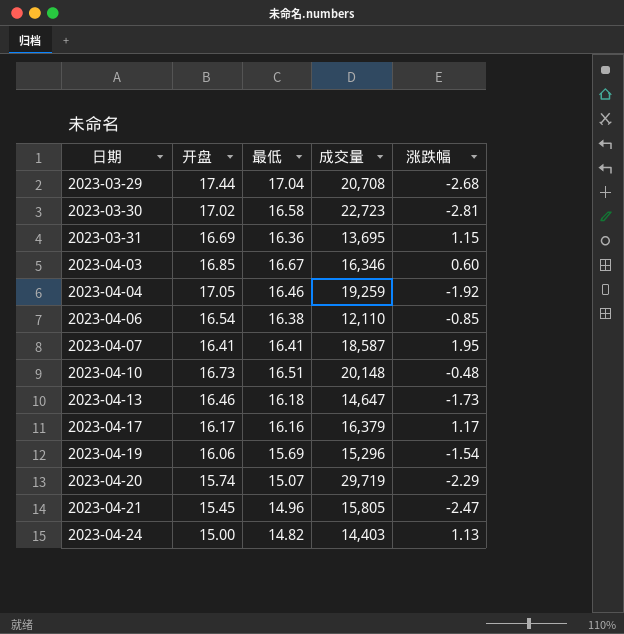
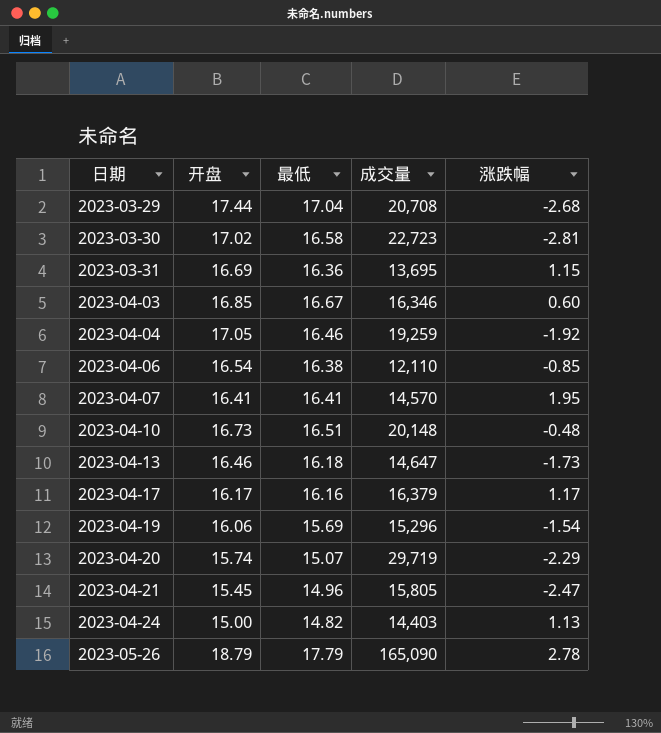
2023-04-07 | 成交量: 18,587 -> 14,570
row 2023-05-26: none -> 18.79 | 17.79 | 165,090 | 2.78

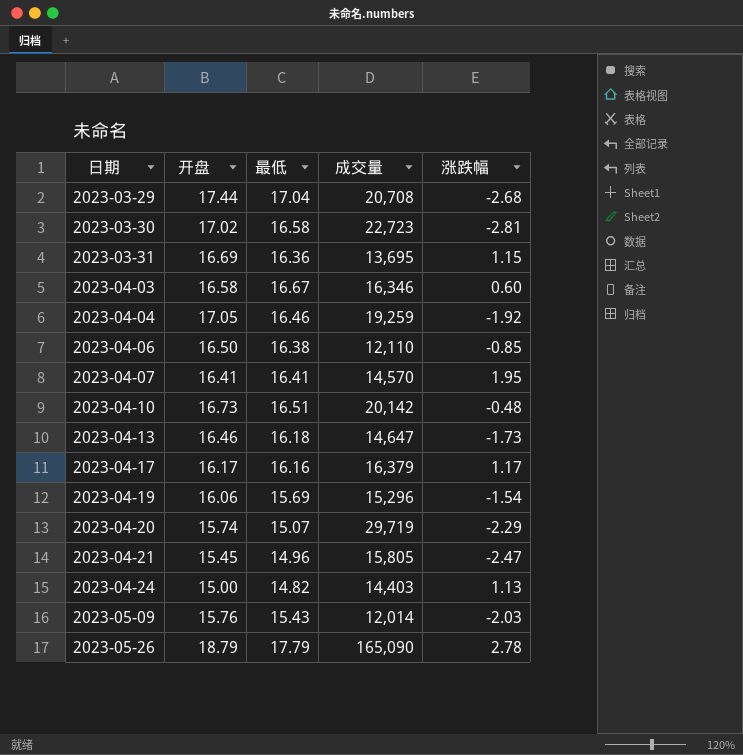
2023-04-03 | 开盘: 16.85 -> 16.58
2023-04-06 | 开盘: 16.54 -> 16.50
2023-04-10 | 成交量: 20,148 -> 20,142
row 2023-05-09: none -> 15.76 | 15.43 | 12,014 | -2.03

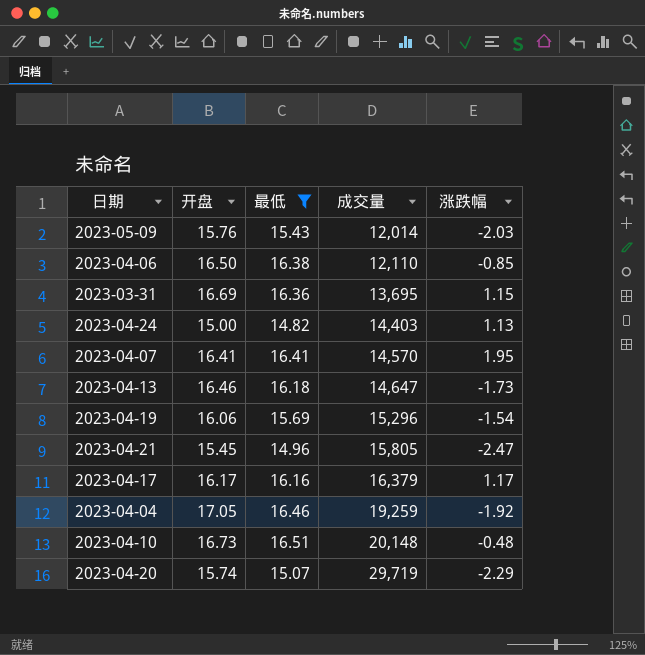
filter: none -> 最低 <= 16.51
row order: 日期 ascending -> 成交量 ascending
2023-04-10 | 成交量: 20,142 -> 20,148

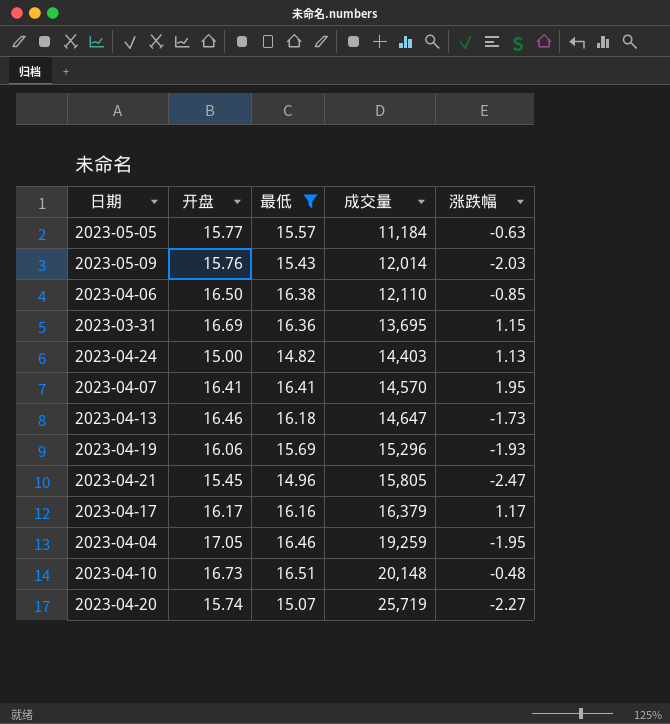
row 2023-05-05: none -> 15.77 | 15.57 | 11,184 | -0.63
2023-04-19 | 涨跌幅: -1.54 -> -1.93
2023-04-04 | 涨跌幅: -1.92 -> -1.95
2023-04-20 | 成交量: 29,719 -> 25,719
2023-04-20 | 涨跌幅: -2.29 -> -2.27

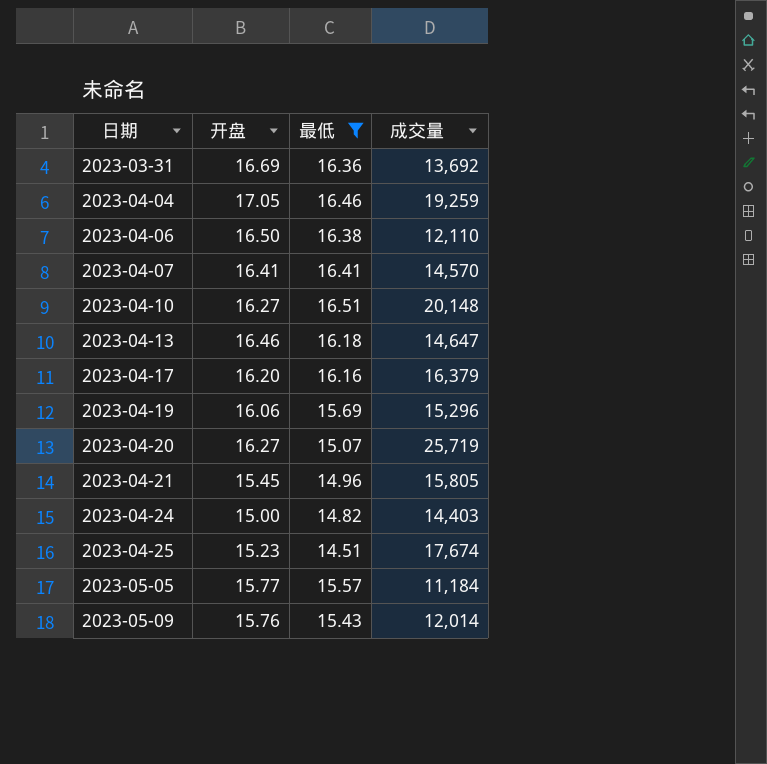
row order: 成交量 ascending -> 日期 ascending
column 涨跌幅 | position: 5 -> none
2023-03-31 | 成交量: 13,695 -> 13,692
2023-04-10 | 开盘: 16.73 -> 16.27
2023-04-17 | 开盘: 16.17 -> 16.20
2023-04-20 | 开盘: 15.74 -> 16.27
row 2023-04-25: none -> 15.23 | 14.51 | 17,674

